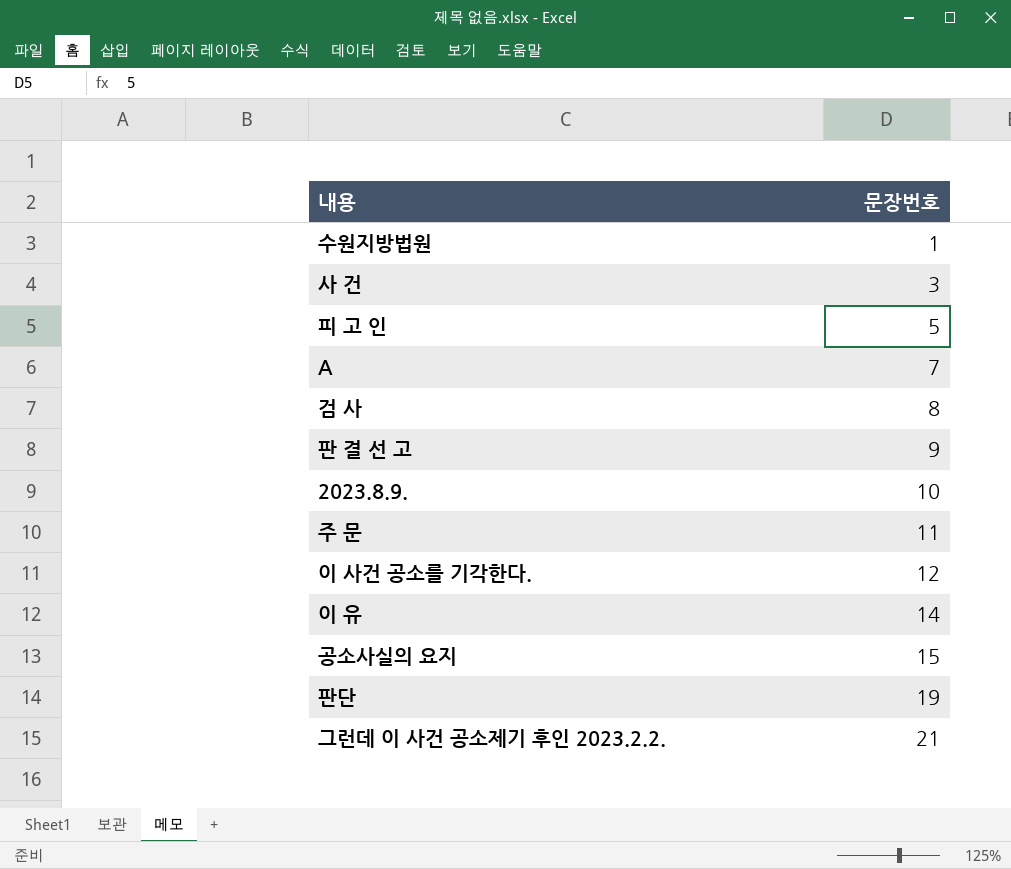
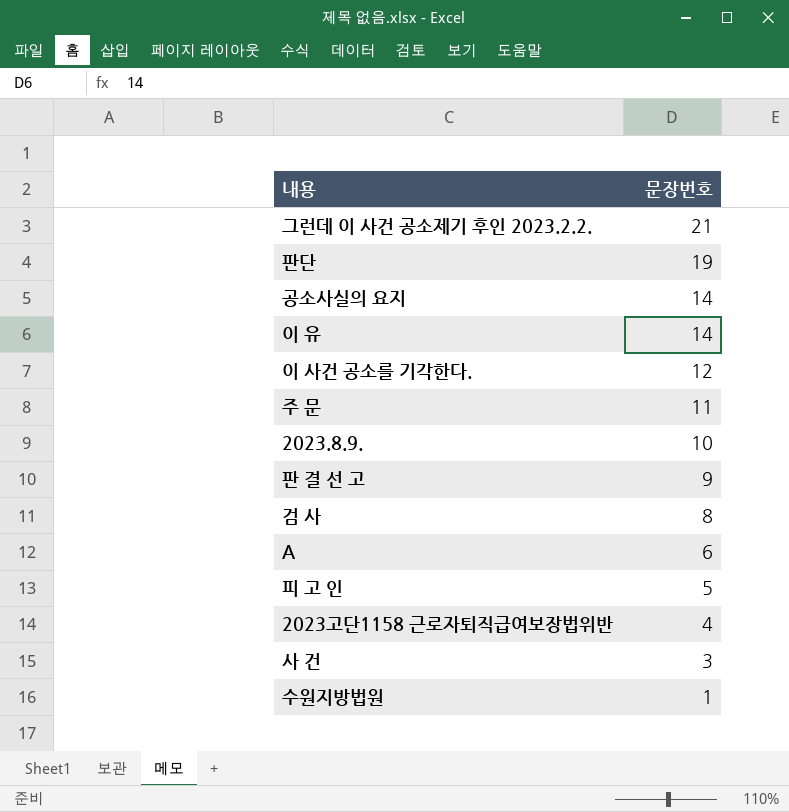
row order: 문장번호 ascending -> 문장번호 descending
공소사실의 요지 | 문장번호: 15 -> 14
A | 문장번호: 7 -> 6
row 2023고단1158 근로자퇴직급여보장법위반: none -> 4

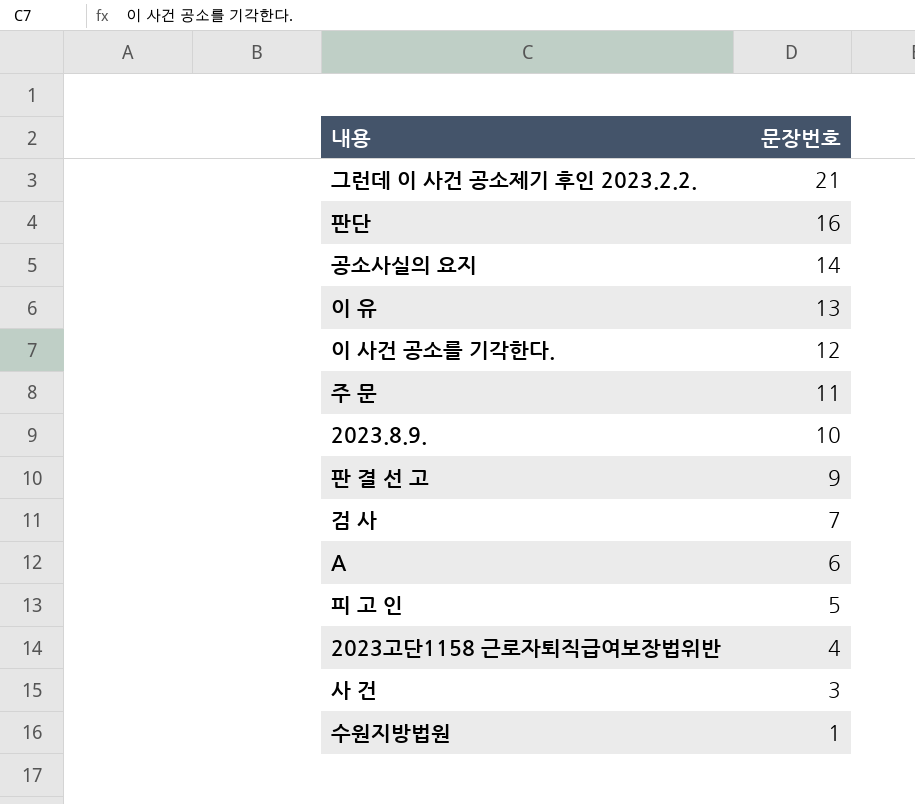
판단 | 문장번호: 19 -> 16
이 유 | 문장번호: 14 -> 13
검 사 | 문장번호: 8 -> 7

